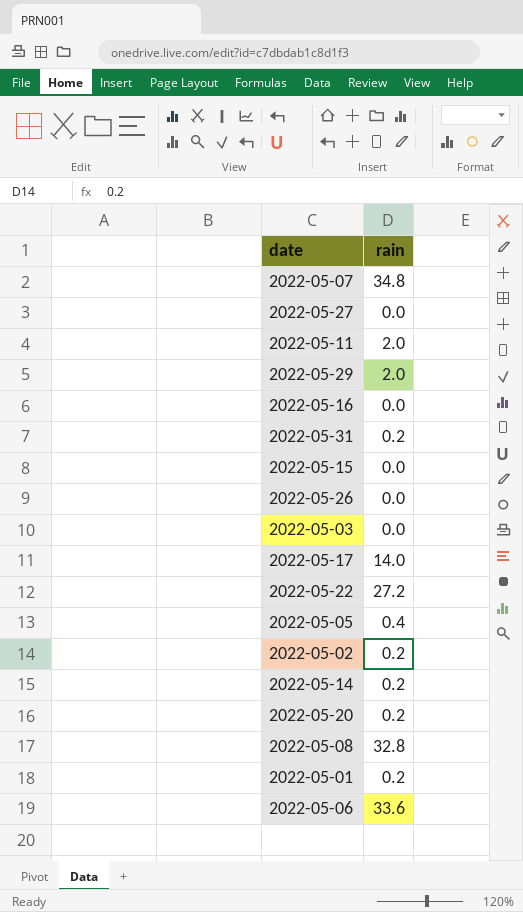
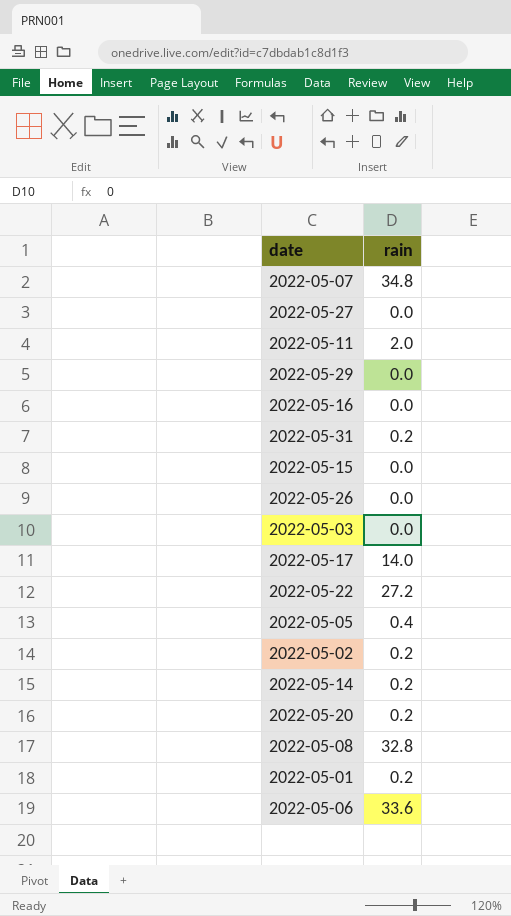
2022-05-29 | rain: 2.0 -> 0.0

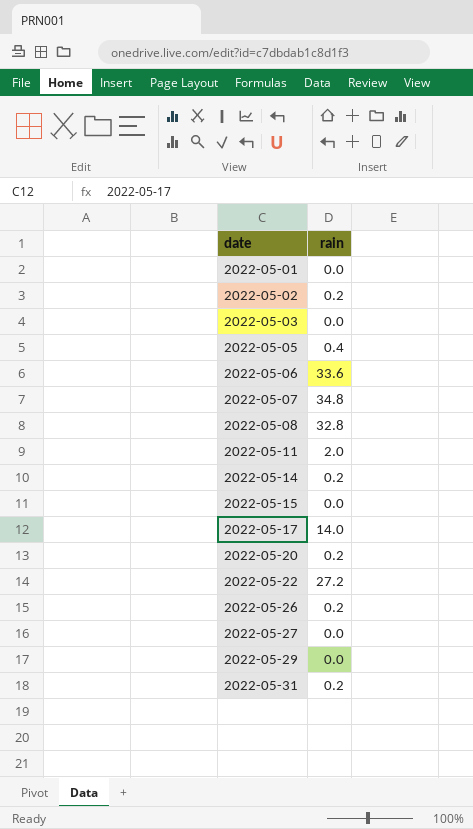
row order: none -> date ascending
row 2022-05-16: 0.0 -> none
2022-05-01 | rain: 0.2 -> 0.0
2022-05-26 | rain: 0.0 -> 0.2

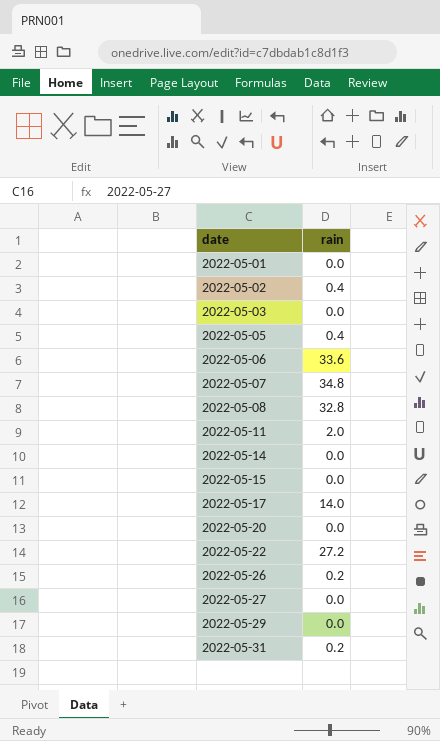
2022-05-02 | rain: 0.2 -> 0.4
2022-05-14 | rain: 0.2 -> 0.0
2022-05-20 | rain: 0.2 -> 0.0

